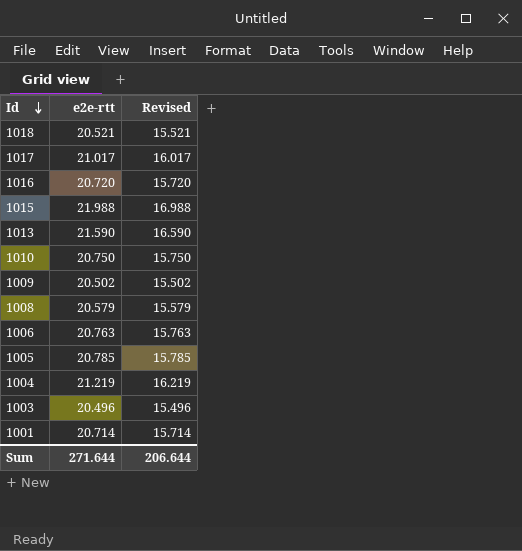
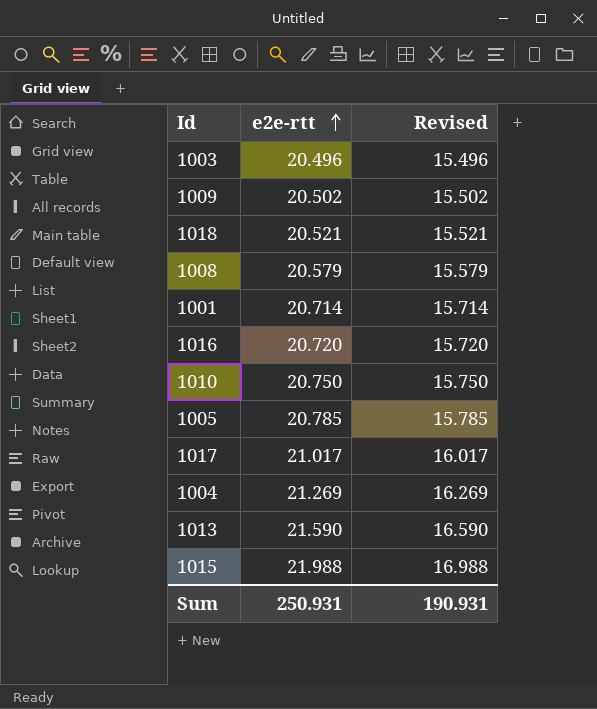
row order: Id descending -> e2e-rtt ascending
row 1006: 20.763 | 15.763 -> none
1004 | e2e-rtt: 21.219 -> 21.269
1004 | Revised: 16.219 -> 16.269
Sum | e2e-rtt: 271.644 -> 250.931
Sum | Revised: 206.644 -> 190.931

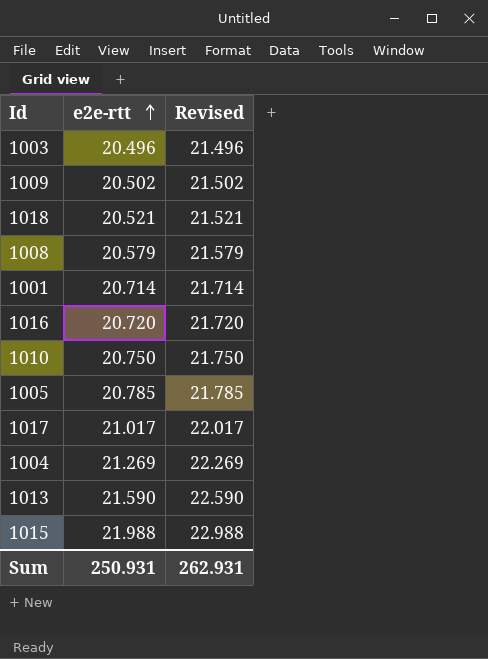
column Revised | formula: [e2e-rtt] - 5 -> [e2e-rtt] + 1
Sum | Revised: 190.931 -> 262.931

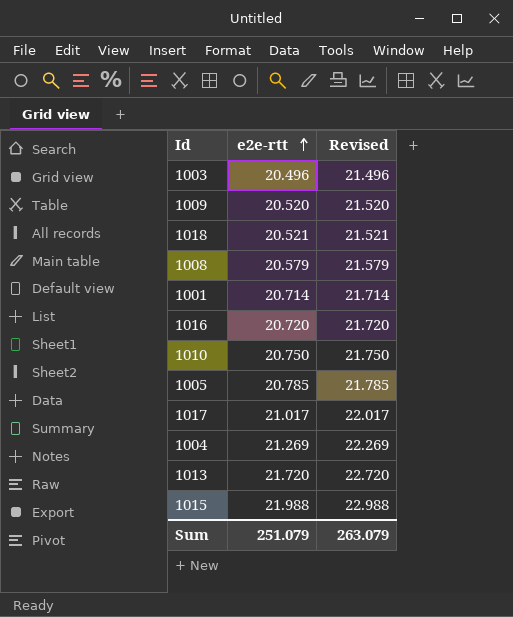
1009 | e2e-rtt: 20.502 -> 20.520
1009 | Revised: 21.502 -> 21.520
1013 | e2e-rtt: 21.590 -> 21.720
1013 | Revised: 22.590 -> 22.720
Sum | e2e-rtt: 250.931 -> 251.079
Sum | Revised: 262.931 -> 263.079

